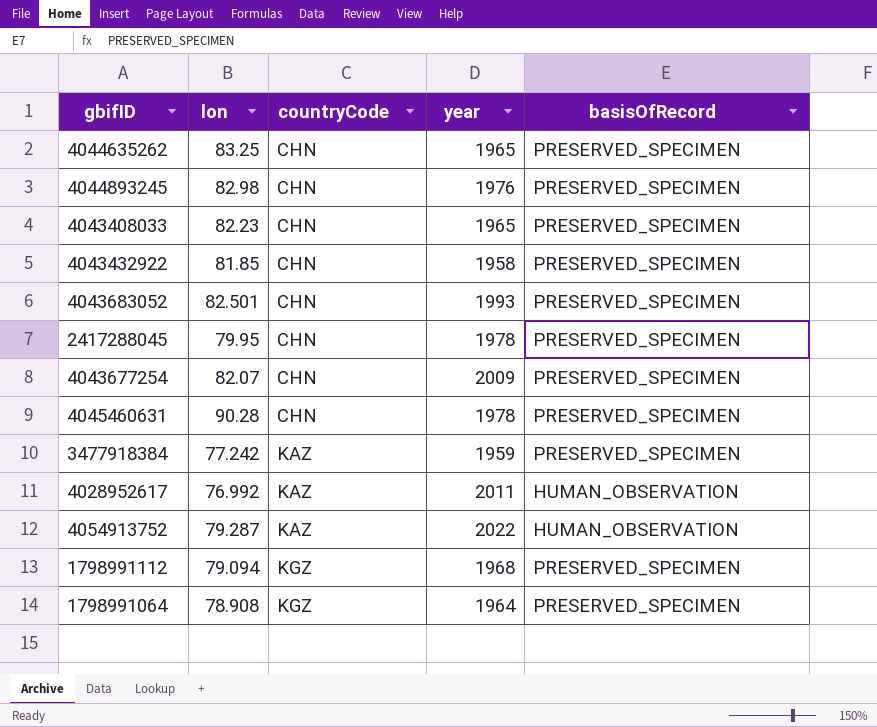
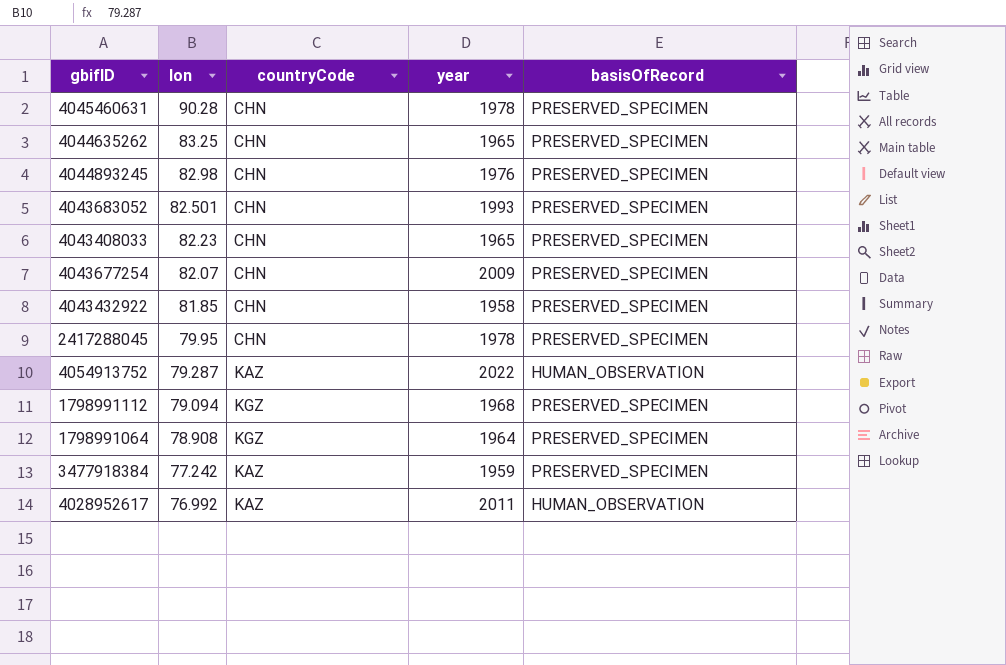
row order: countryCode ascending -> lon descending

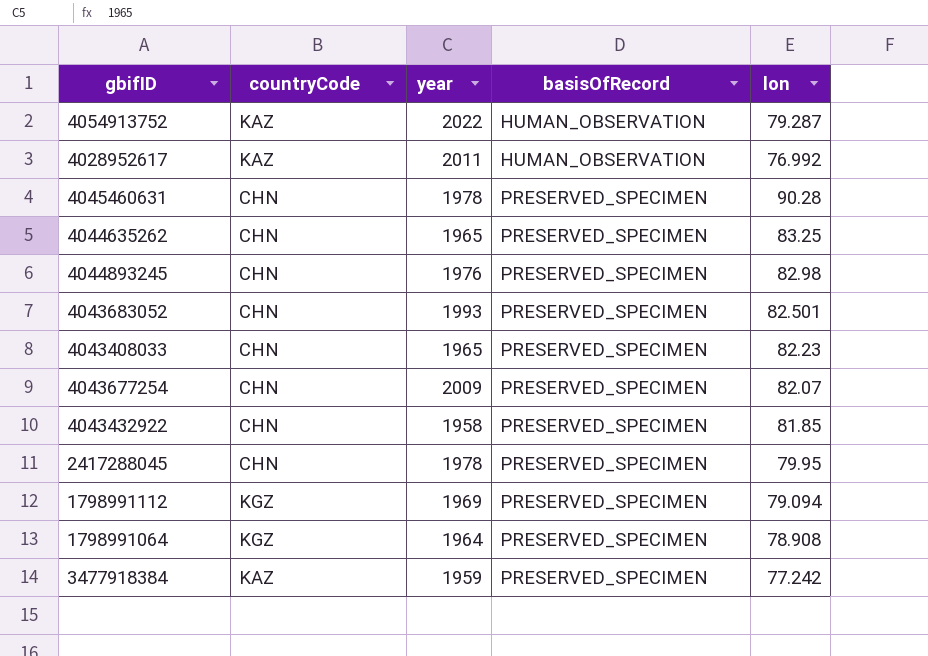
row order: lon descending -> basisOfRecord ascending
column lon | position: 2 -> 5
1798991112 | year: 1968 -> 1969

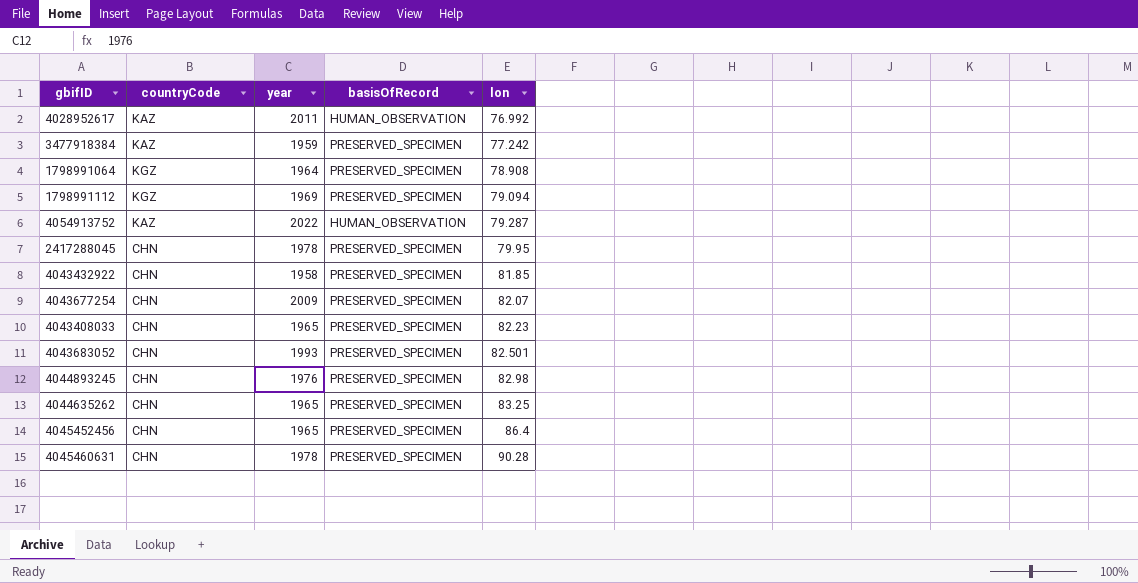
row order: basisOfRecord ascending -> lon ascending
row 4045452456: none -> CHN | 1965 | PRESERVED_SPECIMEN | 86.4

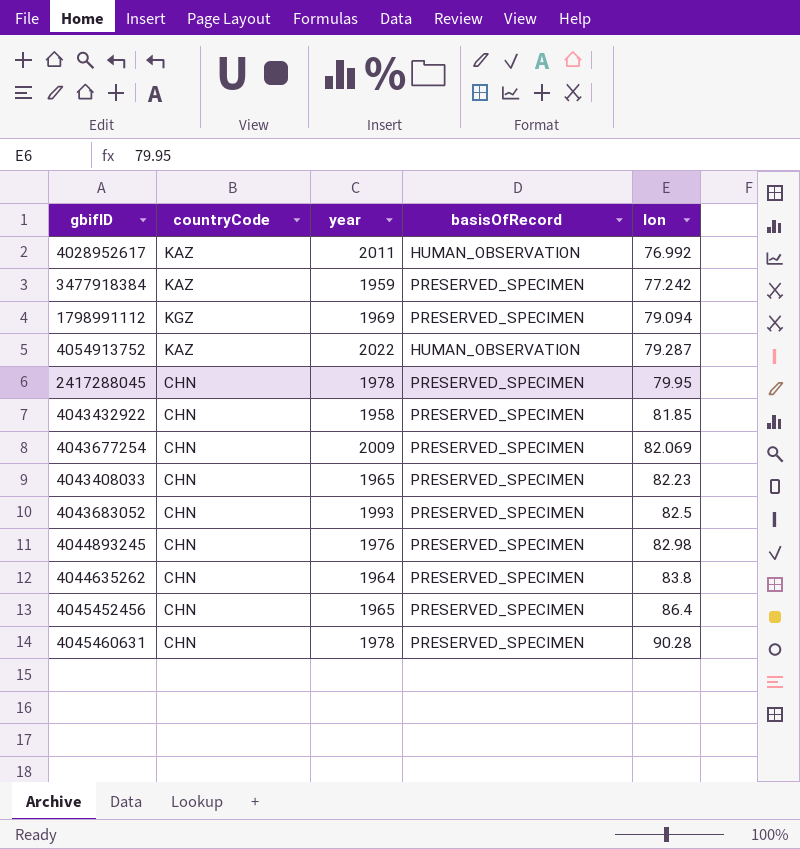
row 1798991064: KGZ | 1964 | PRESERVED_SPECIMEN | 78.908 -> none
4043677254 | lon: 82.07 -> 82.069
4043683052 | lon: 82.501 -> 82.5
4044635262 | year: 1965 -> 1964
4044635262 | lon: 83.25 -> 83.8

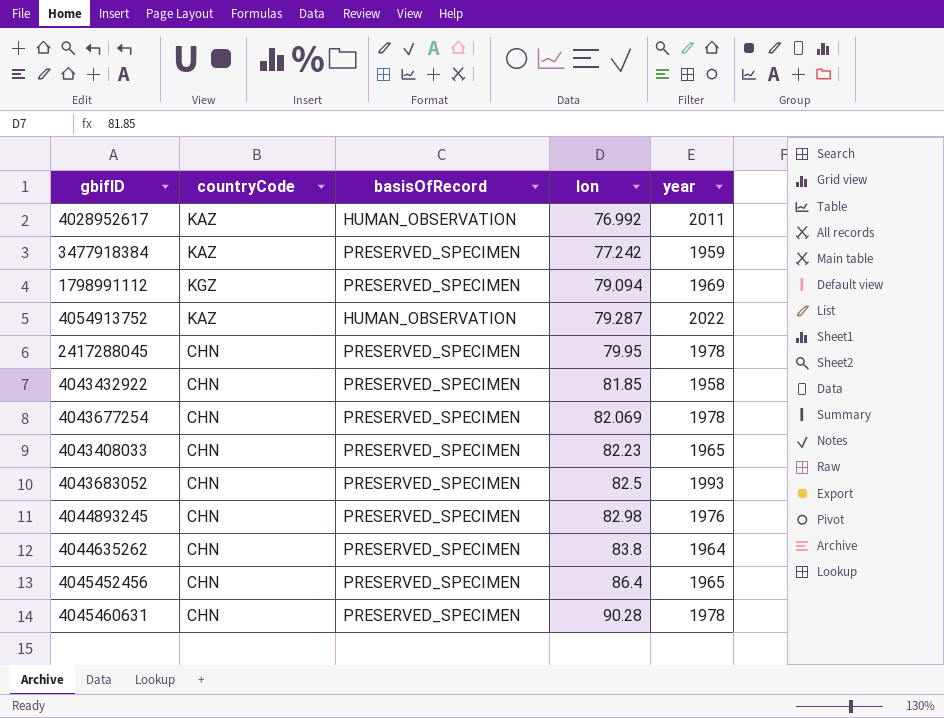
column year | position: 3 -> 5
4043677254 | year: 2009 -> 1978

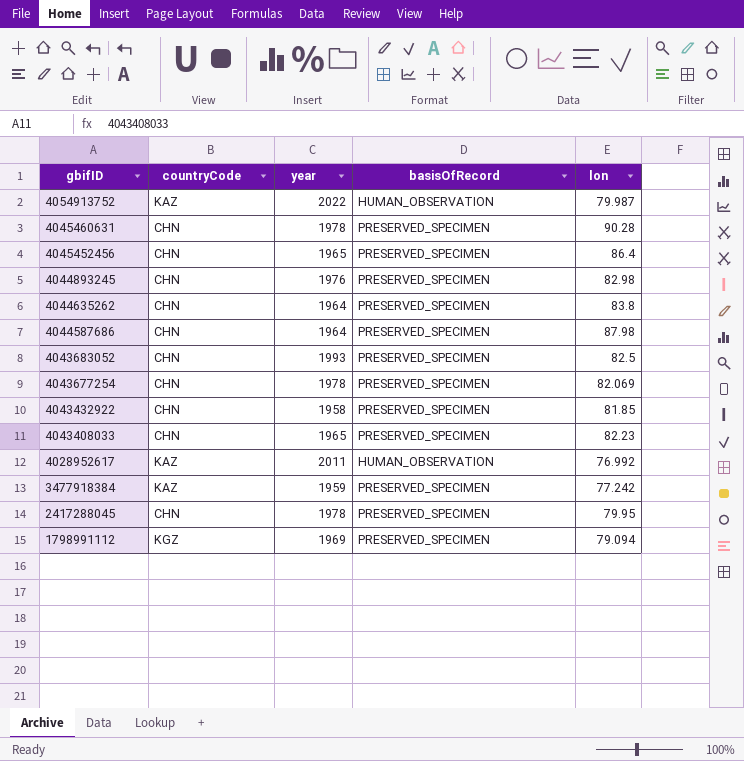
row order: lon ascending -> gbifID descending
column year | position: 5 -> 3
4054913752 | lon: 79.287 -> 79.987
row 4044587686: none -> CHN | 1964 | PRESERVED_SPECIMEN | 87.98

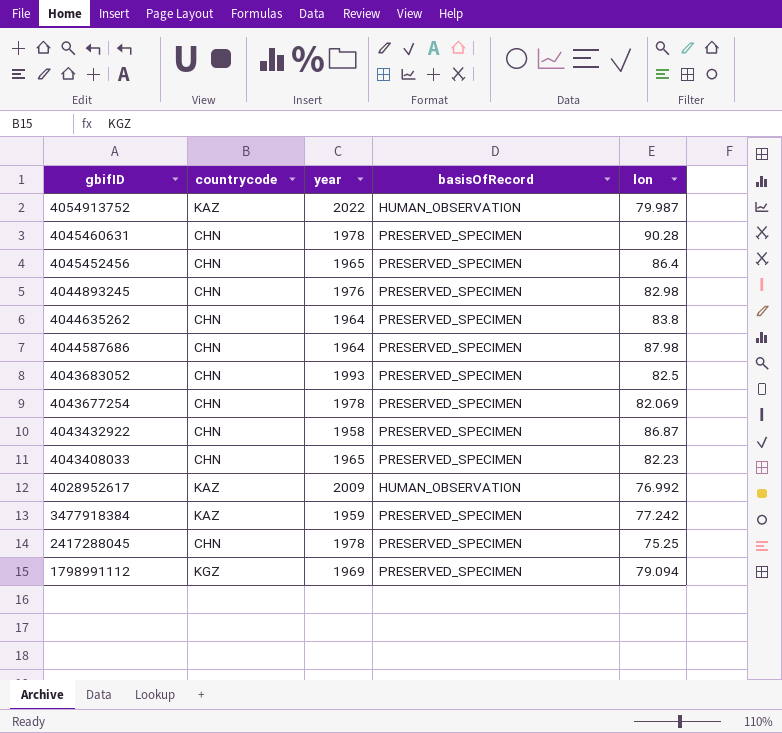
column name: countryCode -> countrycode
4043432922 | lon: 81.85 -> 86.87
4028952617 | year: 2011 -> 2009
2417288045 | lon: 79.95 -> 75.25

